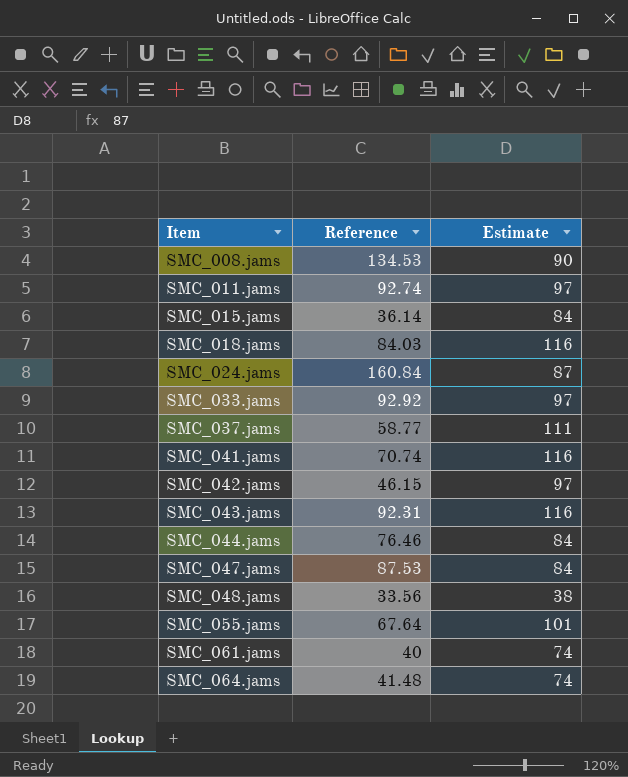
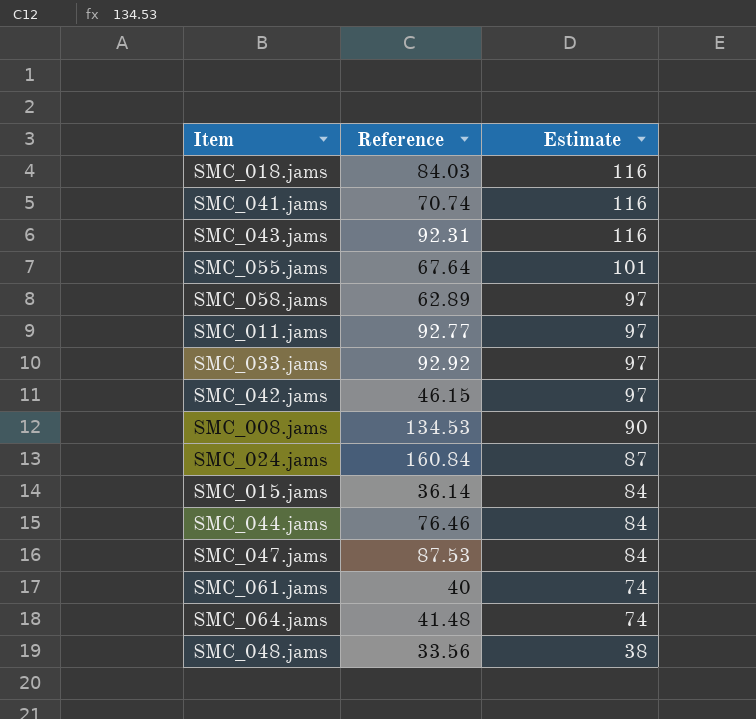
row order: Item ascending -> Estimate descending
row SMC_037.jams: 58.77 | 111 -> none
row SMC_058.jams: none -> 62.89 | 97
SMC_011.jams | Reference: 92.74 -> 92.77

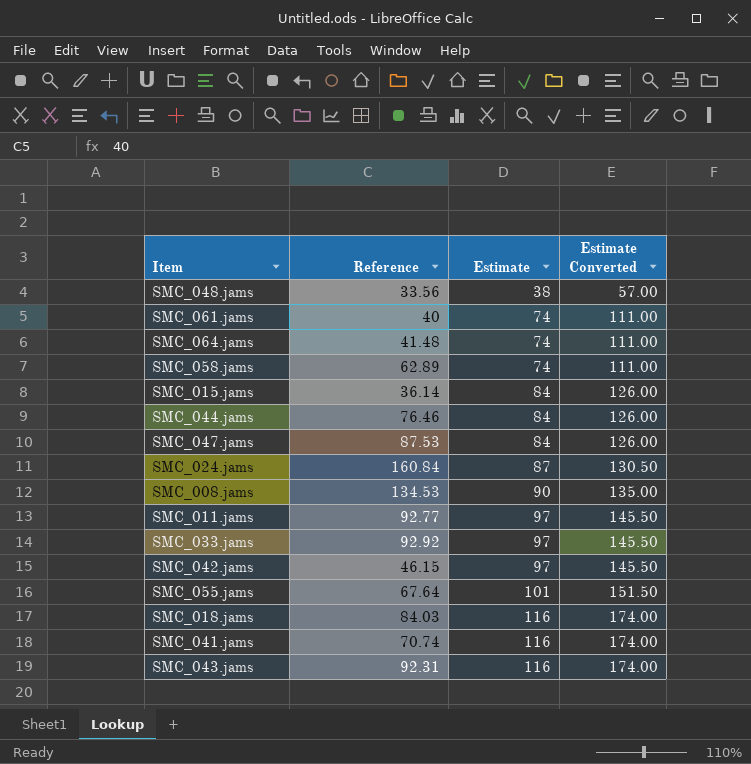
row order: Estimate descending -> Estimate ascending
column Estimate Converted | formula: none -> [Estimate] * 1.5
SMC_058.jams | Estimate: 97 -> 74

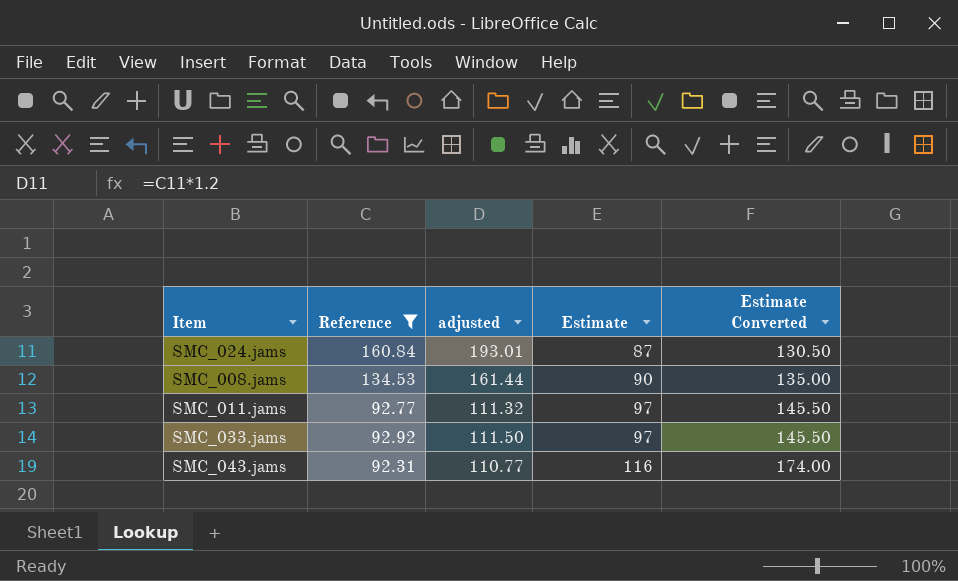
filter: none -> Reference >= 92.31
column adjusted | formula: none -> [Reference] * 1.2

